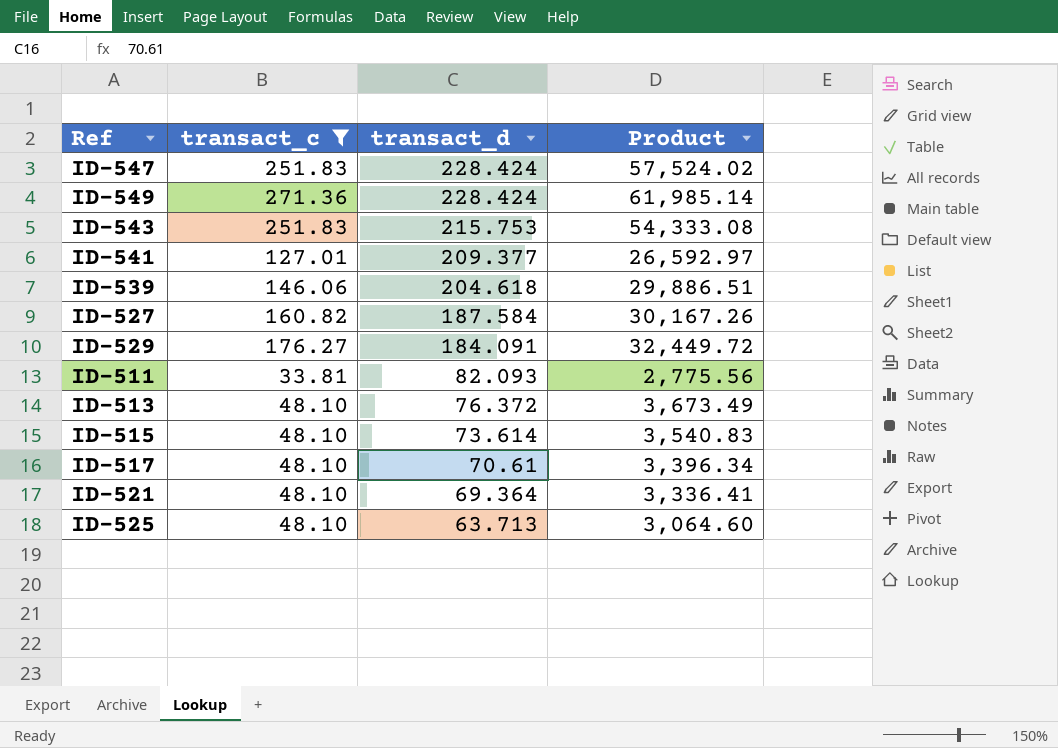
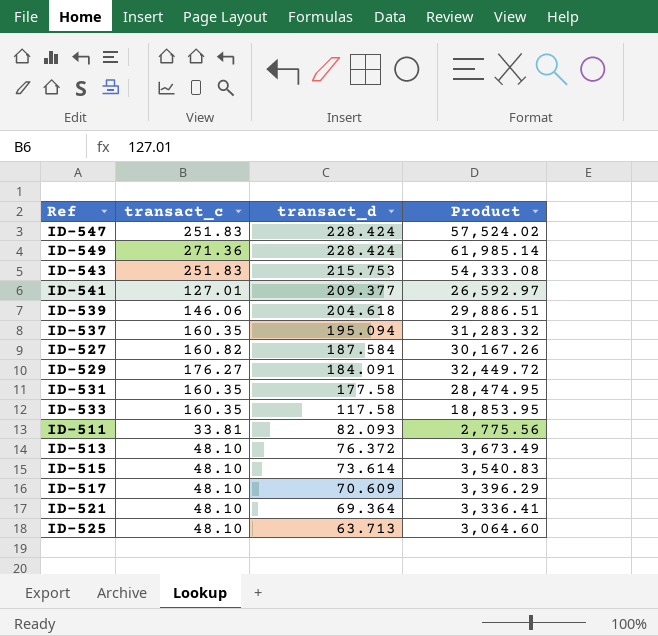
filter: transact_c != 160.35 -> none
ID-517 | transact_d: 70.61 -> 70.609
ID-517 | Product: 3,396.34 -> 3,396.29

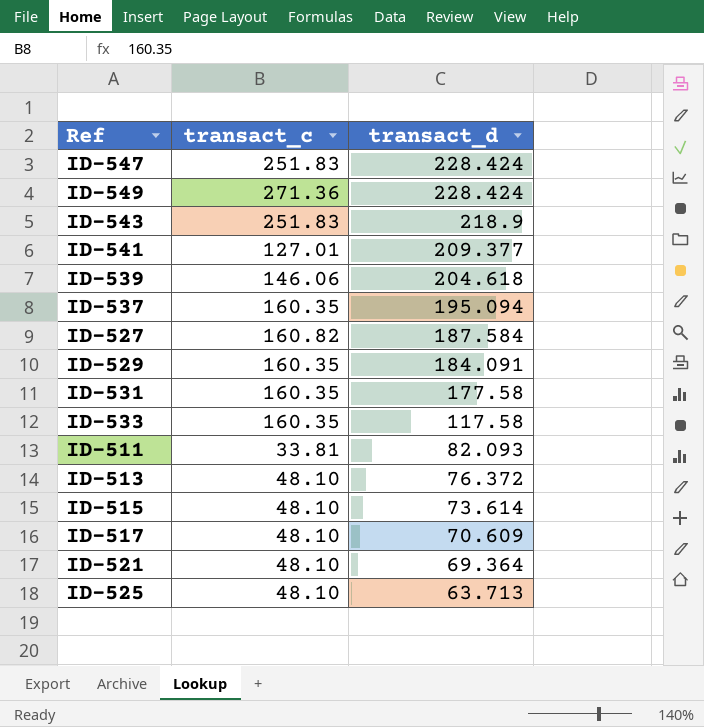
column Product | formula: [transact_c] * [transact_d] -> none
ID-543 | transact_d: 215.753 -> 218.9
ID-529 | transact_c: 176.27 -> 160.35

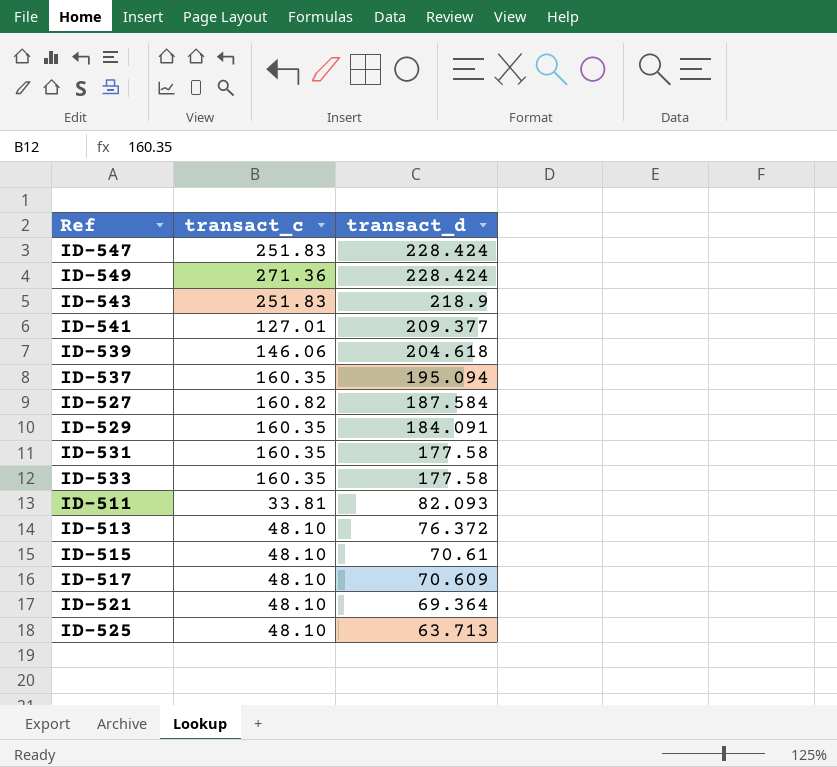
ID-533 | transact_d: 117.58 -> 177.58
ID-515 | transact_d: 73.614 -> 70.61

